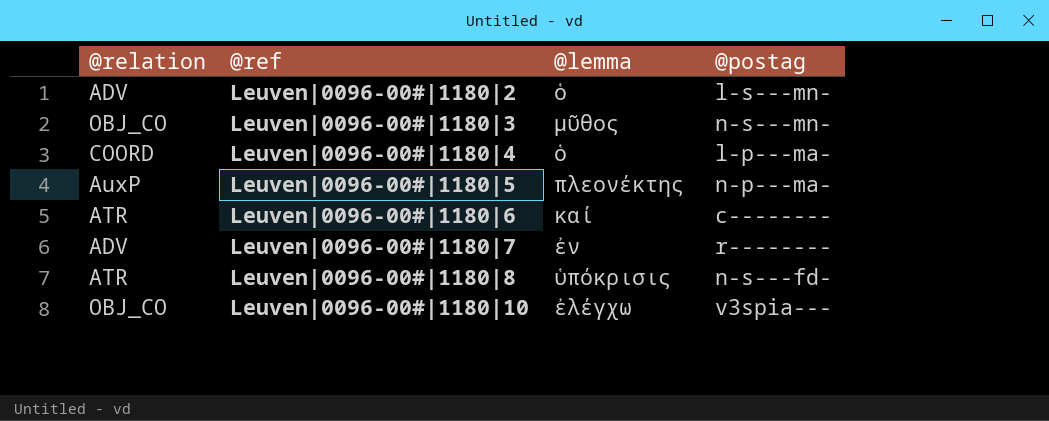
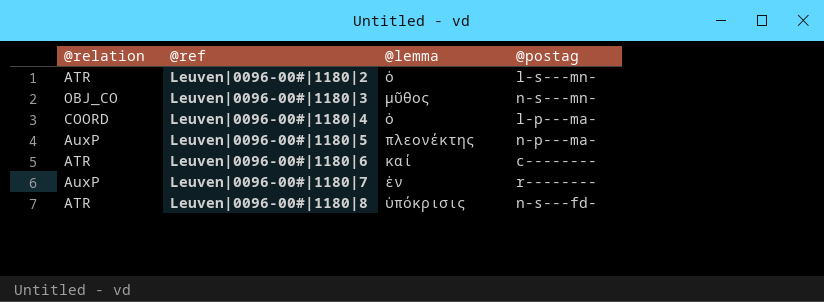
row Leuven|0096-00#|1180|10: OBJ_CO | ἐλέγχω | v3spia--- -> none
Leuven|0096-00#|1180|2 | @relation: ADV -> ATR
Leuven|0096-00#|1180|7 | @relation: ADV -> AuxP

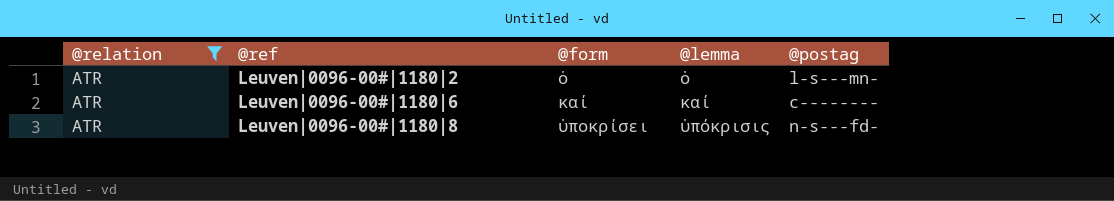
filter: none -> @relation = ATR
column @form | position: none -> 3

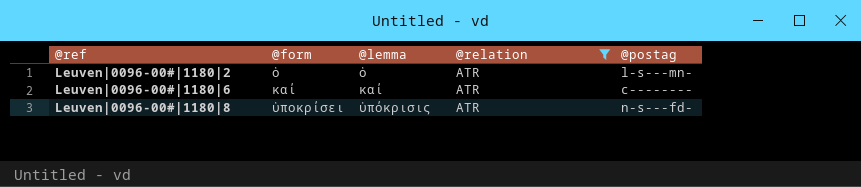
column @relation | position: 1 -> 4

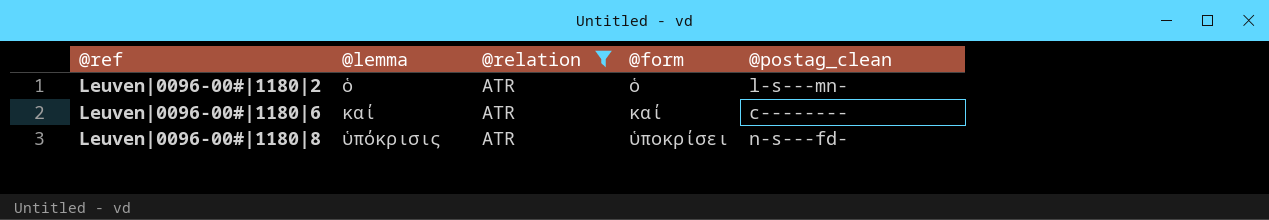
column @form | position: 2 -> 4
column name: @postag -> @postag_clean

